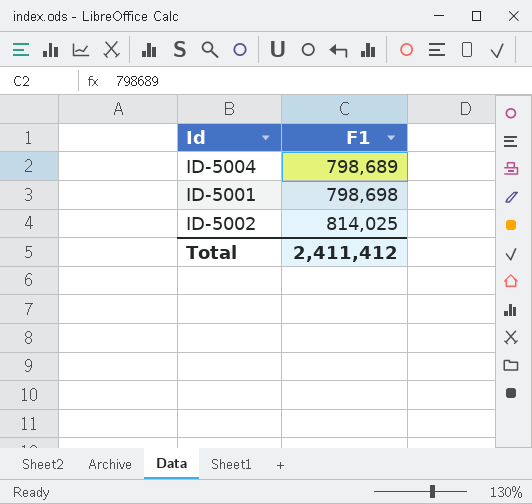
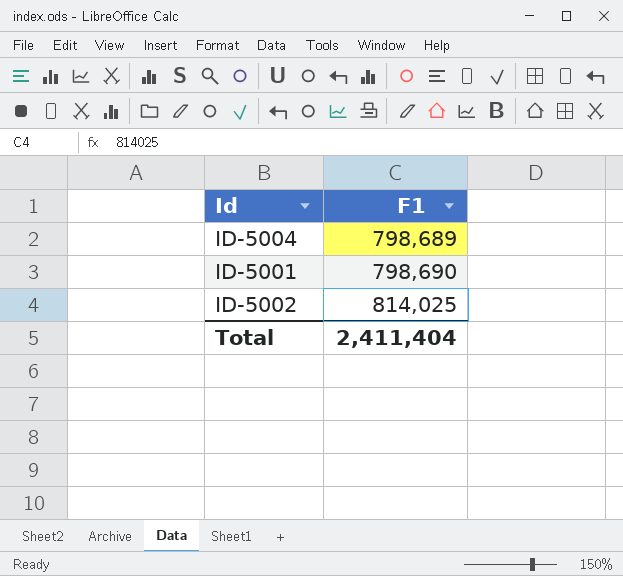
ID-5001 | F1: 798,698 -> 798,690
Total | F1: 2,411,412 -> 2,411,404

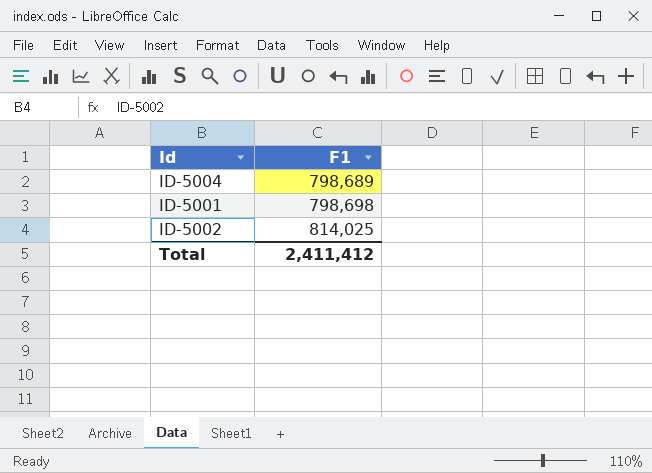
ID-5001 | F1: 798,690 -> 798,698
Total | F1: 2,411,404 -> 2,411,412

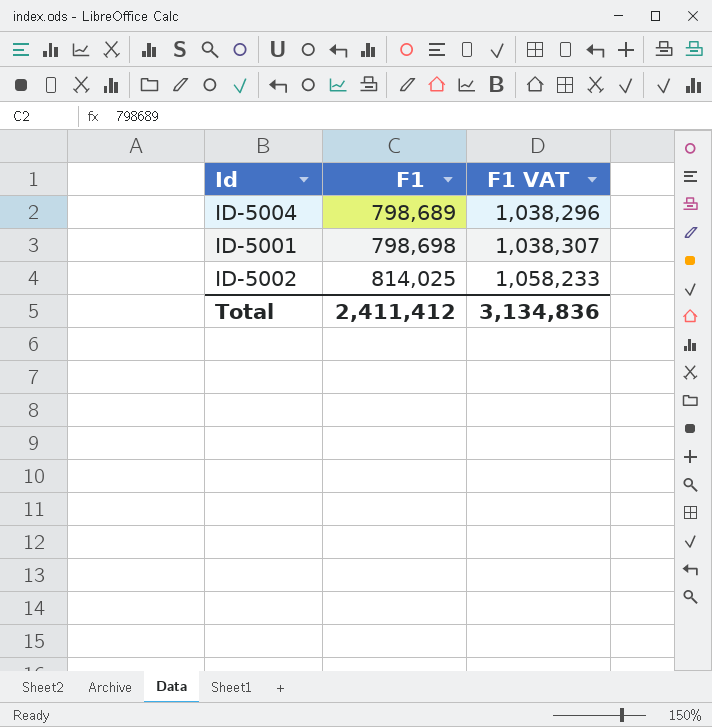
column F1 VAT | formula: none -> [F1] * 1.3

